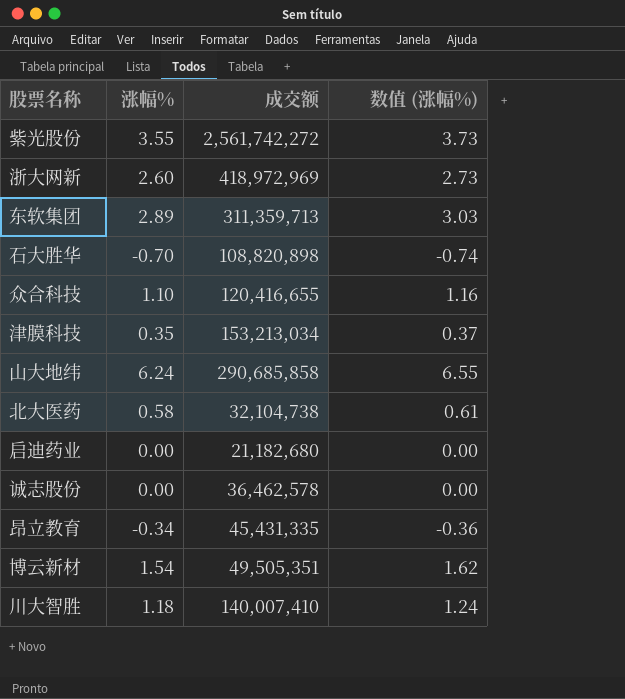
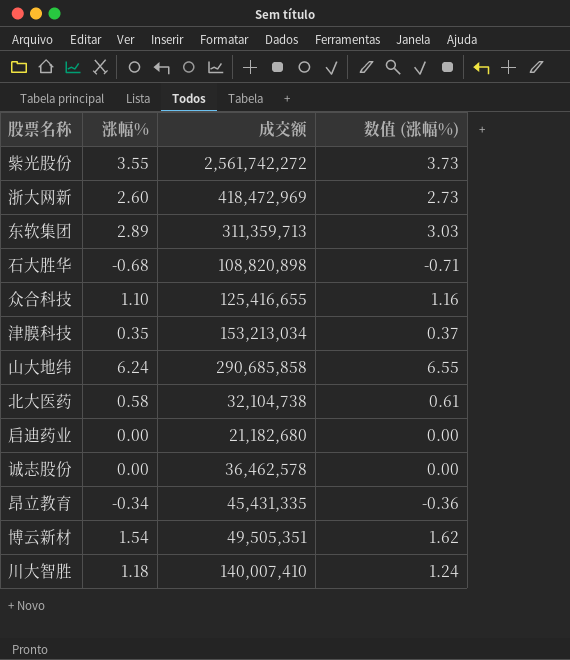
浙大网新 | 成交额: 418,972,969 -> 418,472,969
石大胜华 | 涨幅%: -0.70 -> -0.68
石大胜华 | 数值 (涨幅%): -0.74 -> -0.71
众合科技 | 成交额: 120,416,655 -> 125,416,655

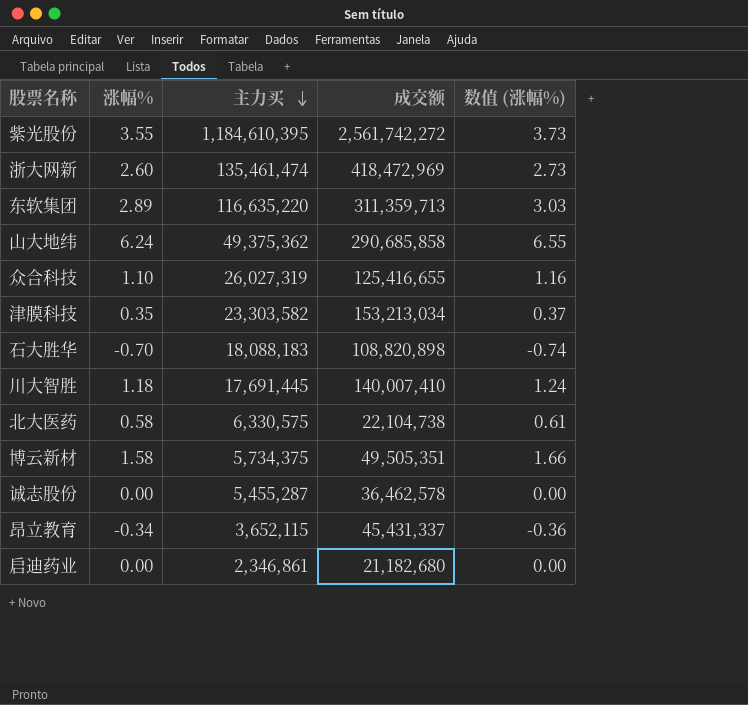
row order: none -> 主力买 descending
column 主力买 | position: none -> 3
石大胜华 | 涨幅%: -0.68 -> -0.70
石大胜华 | 数值 (涨幅%): -0.71 -> -0.74
北大医药 | 成交额: 32,104,738 -> 22,104,738
博云新材 | 涨幅%: 1.54 -> 1.58
博云新材 | 数值 (涨幅%): 1.62 -> 1.66
昂立教育 | 成交额: 45,431,335 -> 45,431,337

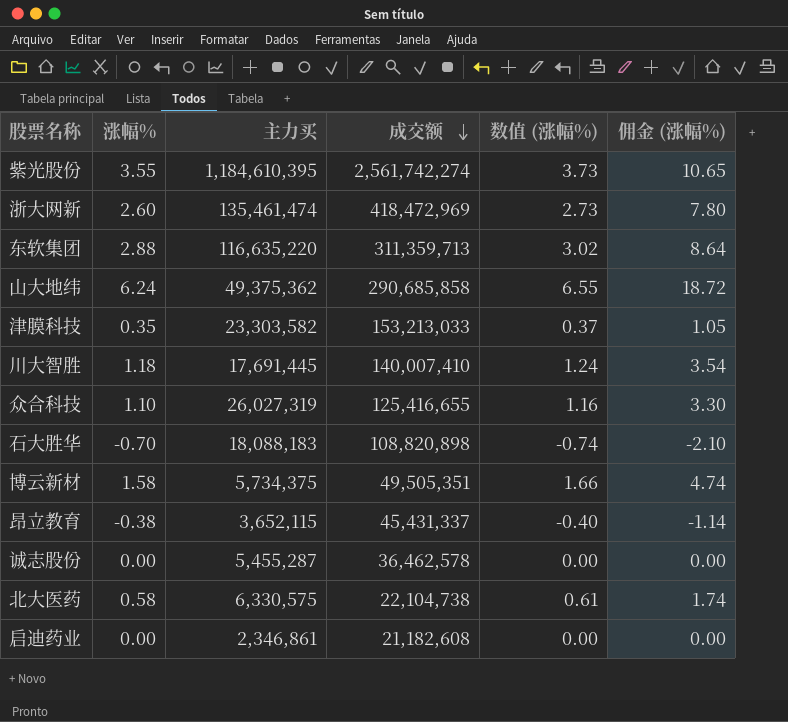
row order: 主力买 descending -> 成交额 descending
column 佣金 (涨幅%) | formula: none -> [涨幅%] * 3
紫光股份 | 成交额: 2,561,742,272 -> 2,561,742,274
东软集团 | 涨幅%: 2.89 -> 2.88
东软集团 | 数值 (涨幅%): 3.03 -> 3.02
津膜科技 | 成交额: 153,213,034 -> 153,213,033
昂立教育 | 涨幅%: -0.34 -> -0.38
昂立教育 | 数值 (涨幅%): -0.36 -> -0.40
启迪药业 | 成交额: 21,182,680 -> 21,182,608

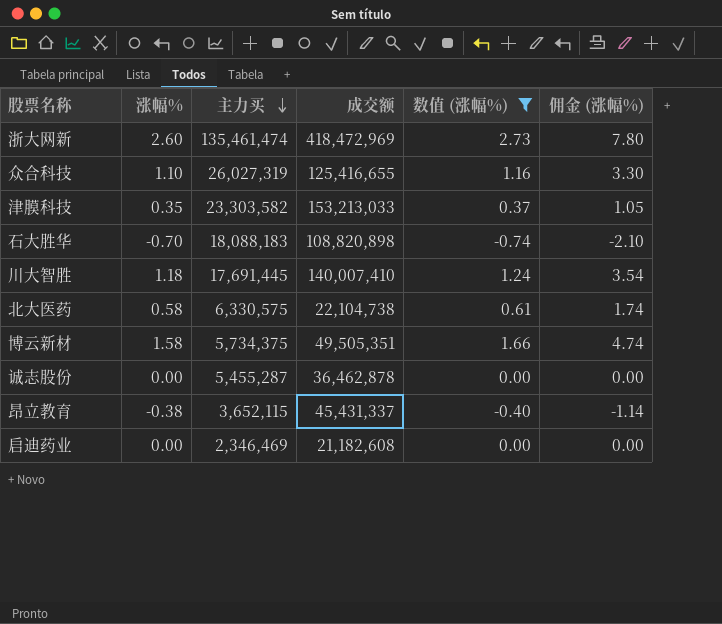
filter: none -> 数值 (涨幅%) <= 2.73
row order: 成交额 descending -> 主力买 descending
诚志股份 | 成交额: 36,462,578 -> 36,462,878
启迪药业 | 主力买: 2,346,861 -> 2,346,469

